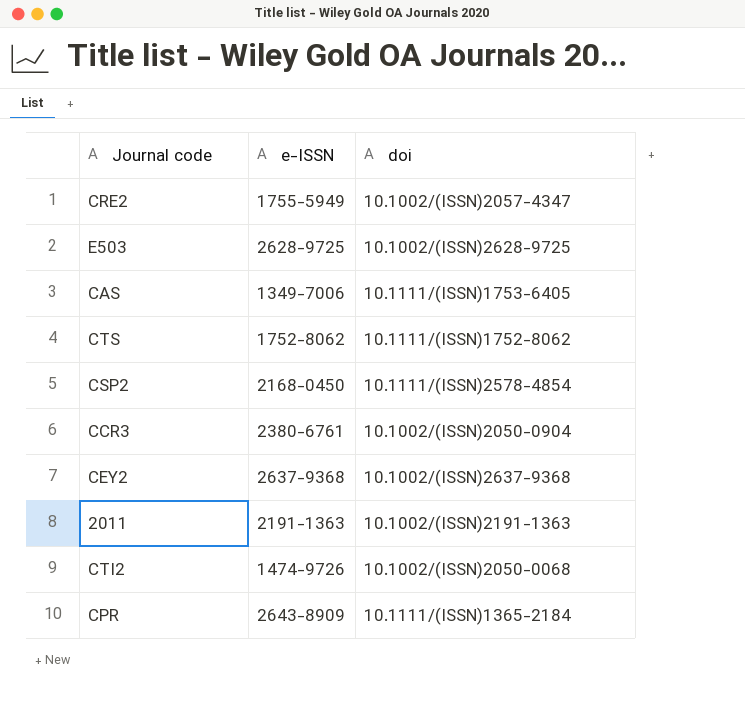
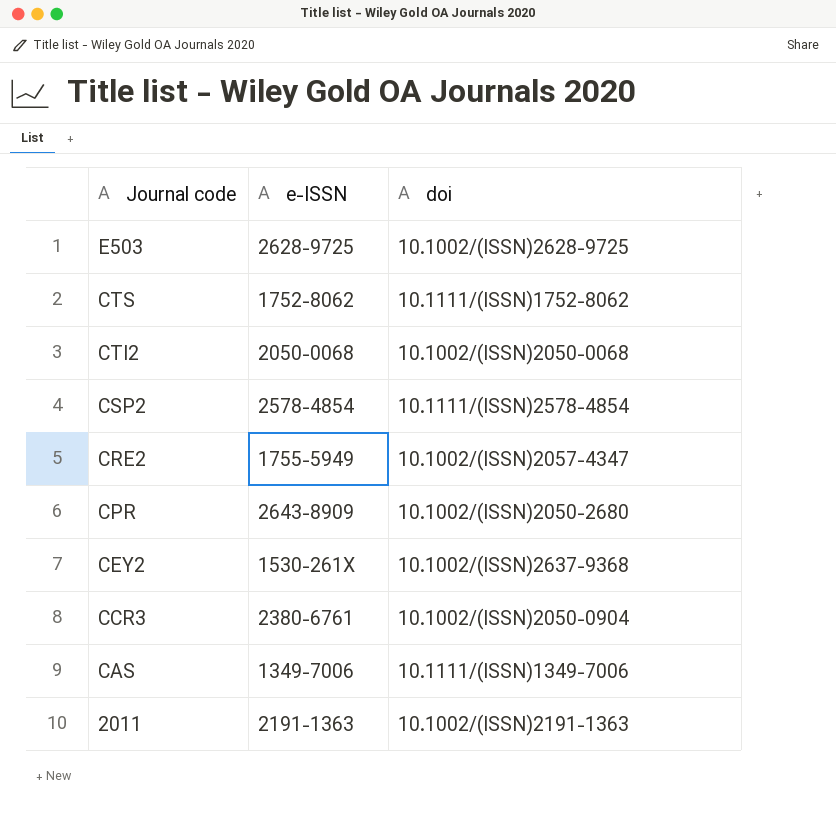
row order: none -> Journal code descending
CTI2 | e-ISSN: 1474-9726 -> 2050-0068
CSP2 | e-ISSN: 2168-0450 -> 2578-4854
CPR | doi: 10.1111/(ISSN)1365-2184 -> 10.1002/(ISSN)2050-2680
CEY2 | e-ISSN: 2637-9368 -> 1530-261X
CAS | doi: 10.1111/(ISSN)1753-6405 -> 10.1111/(ISSN)1349-7006

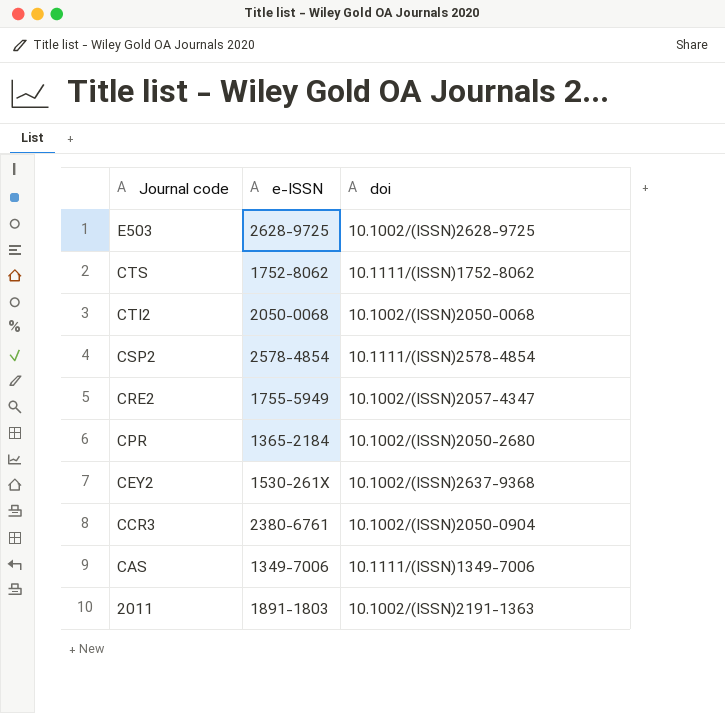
CPR | e-ISSN: 2643-8909 -> 1365-2184
2011 | e-ISSN: 2191-1363 -> 1891-1803

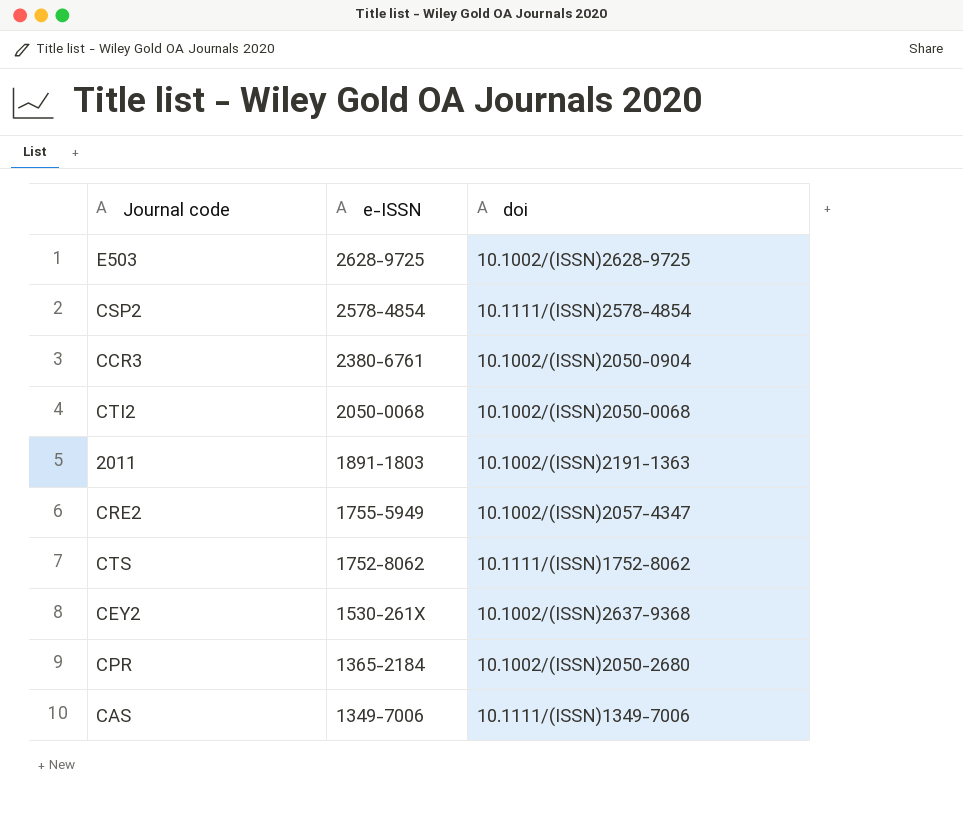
row order: Journal code descending -> e-ISSN descending

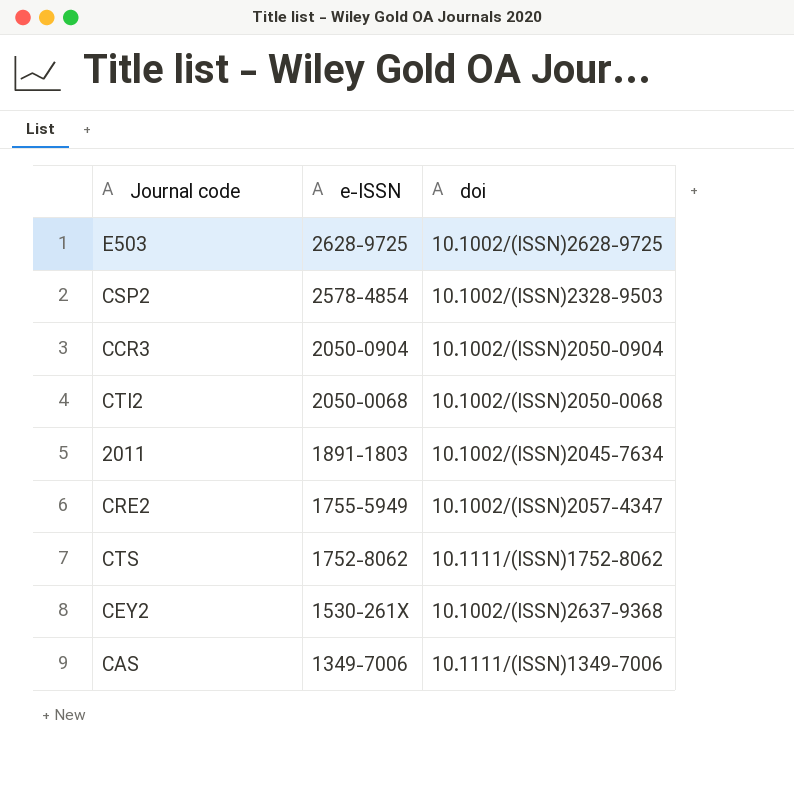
row CPR: 1365-2184 | 10.1002/(ISSN)2050-2680 -> none
CSP2 | doi: 10.1111/(ISSN)2578-4854 -> 10.1002/(ISSN)2328-9503
CCR3 | e-ISSN: 2380-6761 -> 2050-0904
2011 | doi: 10.1002/(ISSN)2191-1363 -> 10.1002/(ISSN)2045-7634

